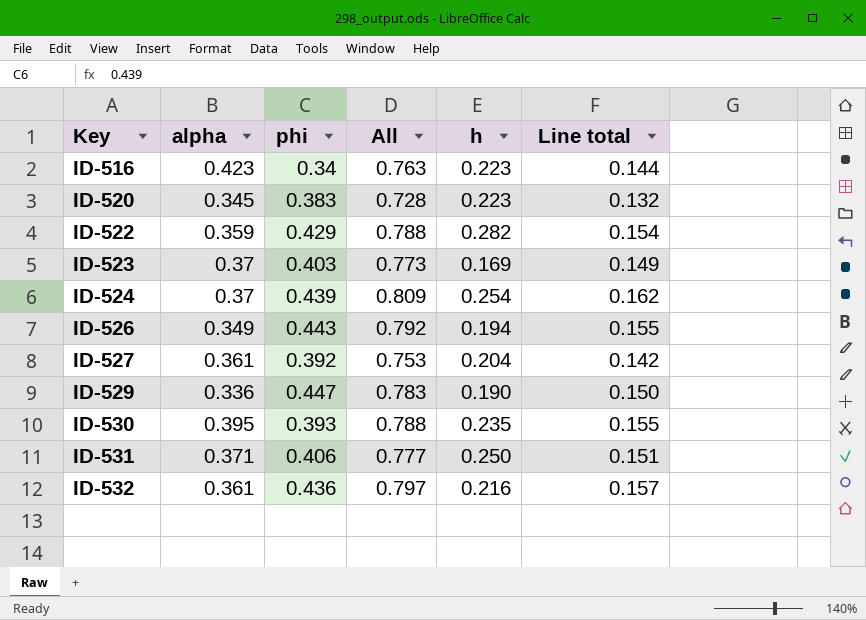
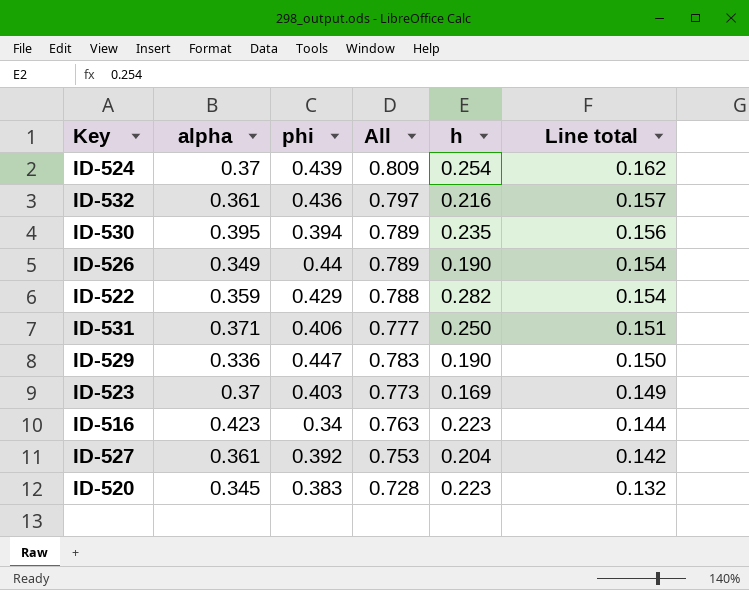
row order: Key ascending -> Line total descending
ID-530 | phi: 0.393 -> 0.394
ID-530 | All: 0.788 -> 0.789
ID-530 | Line total: 0.155 -> 0.156
ID-526 | phi: 0.443 -> 0.44
ID-526 | All: 0.792 -> 0.789
ID-526 | h: 0.194 -> 0.190
ID-526 | Line total: 0.155 -> 0.154

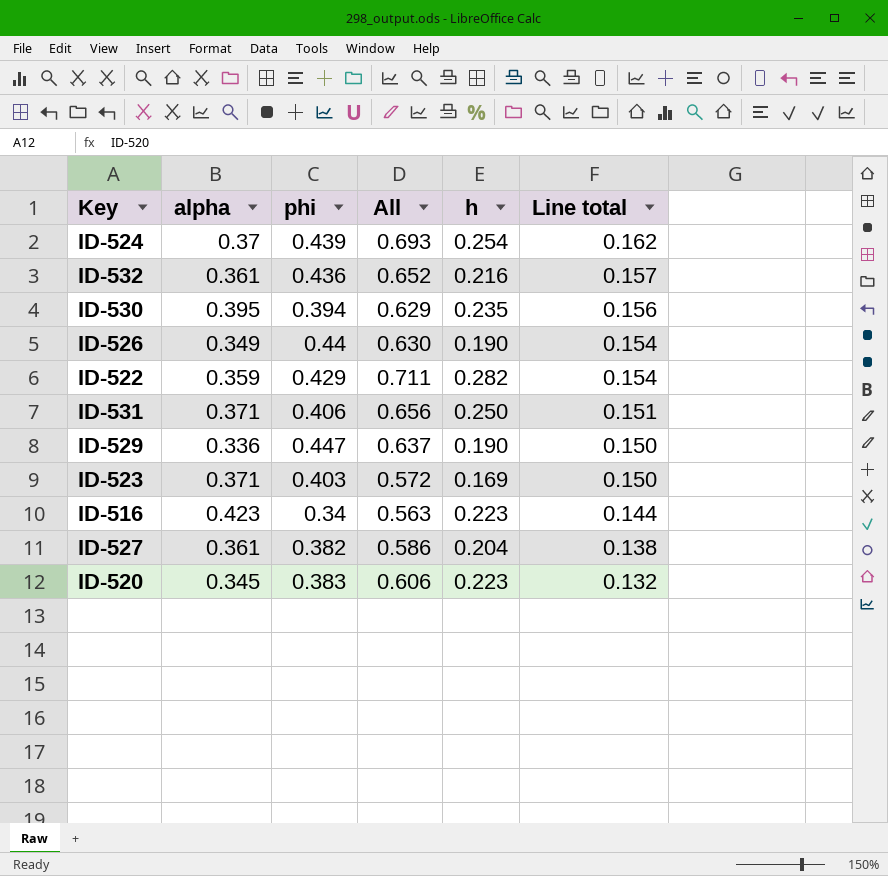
column All | formula: [alpha] + [phi] -> [phi] + [h]
ID-523 | alpha: 0.37 -> 0.371
ID-523 | Line total: 0.149 -> 0.150
ID-527 | phi: 0.392 -> 0.382
ID-527 | Line total: 0.142 -> 0.138

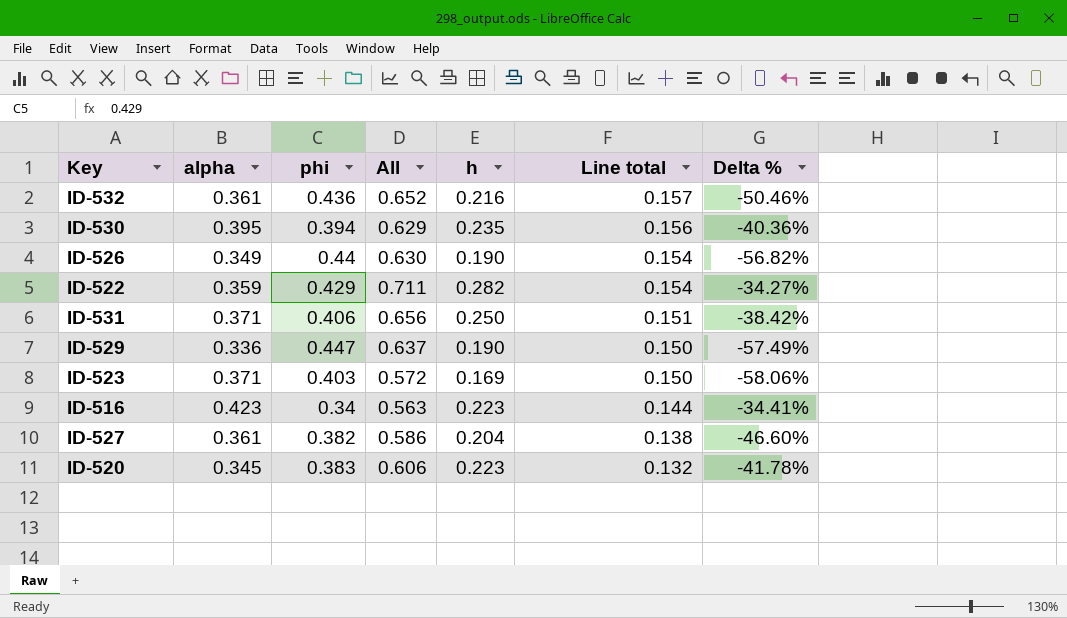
column Delta % | formula: none -> ([h] - [phi]) / [phi]
row ID-524: 0.37 | 0.439 | 0.693 | 0.254 | 0.162 -> none

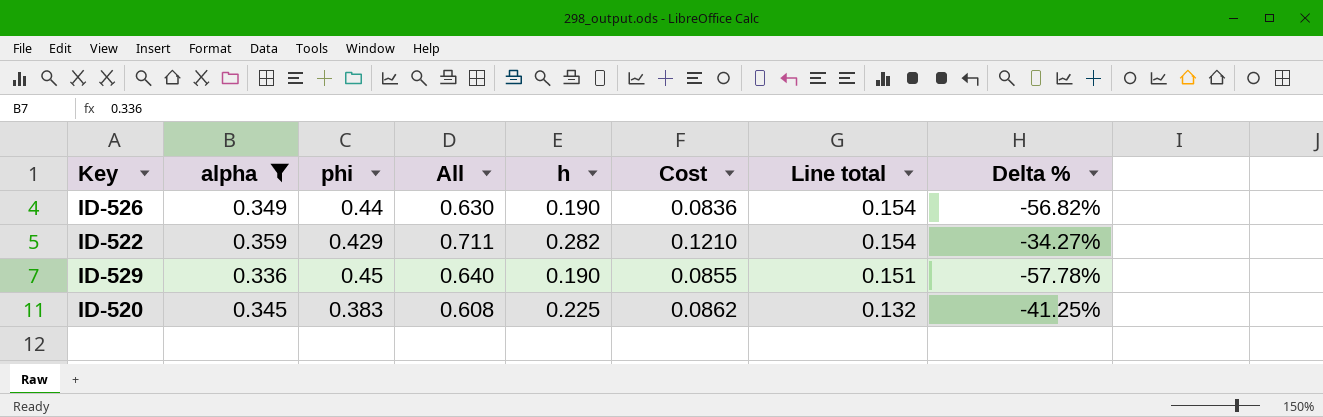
filter: none -> alpha <= 0.359
column Cost | formula: none -> [phi] * [h]
ID-529 | phi: 0.447 -> 0.45
ID-529 | All: 0.637 -> 0.640
ID-529 | Line total: 0.150 -> 0.151
ID-529 | Delta %: -57.49% -> -57.78%
ID-520 | All: 0.606 -> 0.608
ID-520 | h: 0.223 -> 0.225
ID-520 | Delta %: -41.78% -> -41.25%

